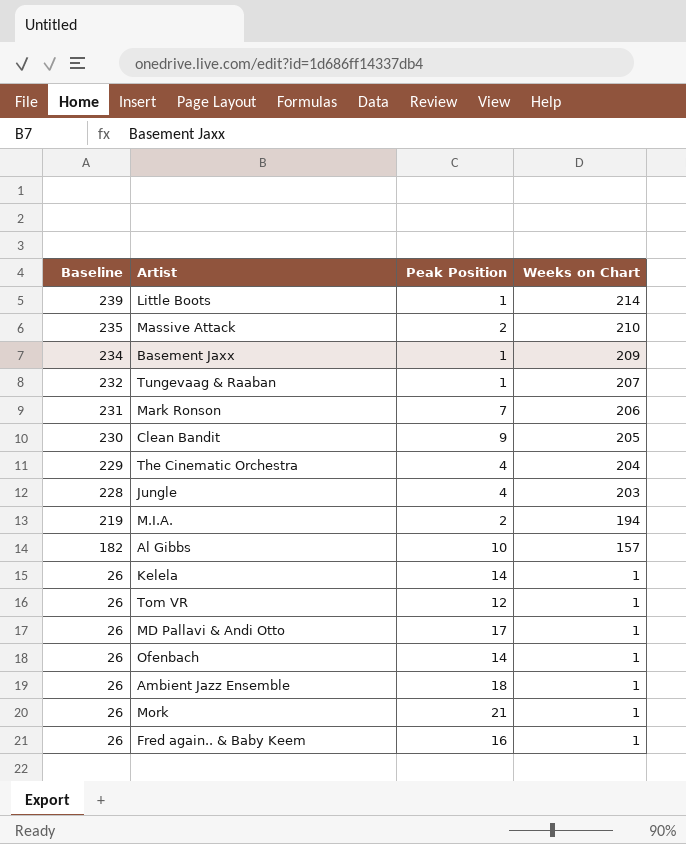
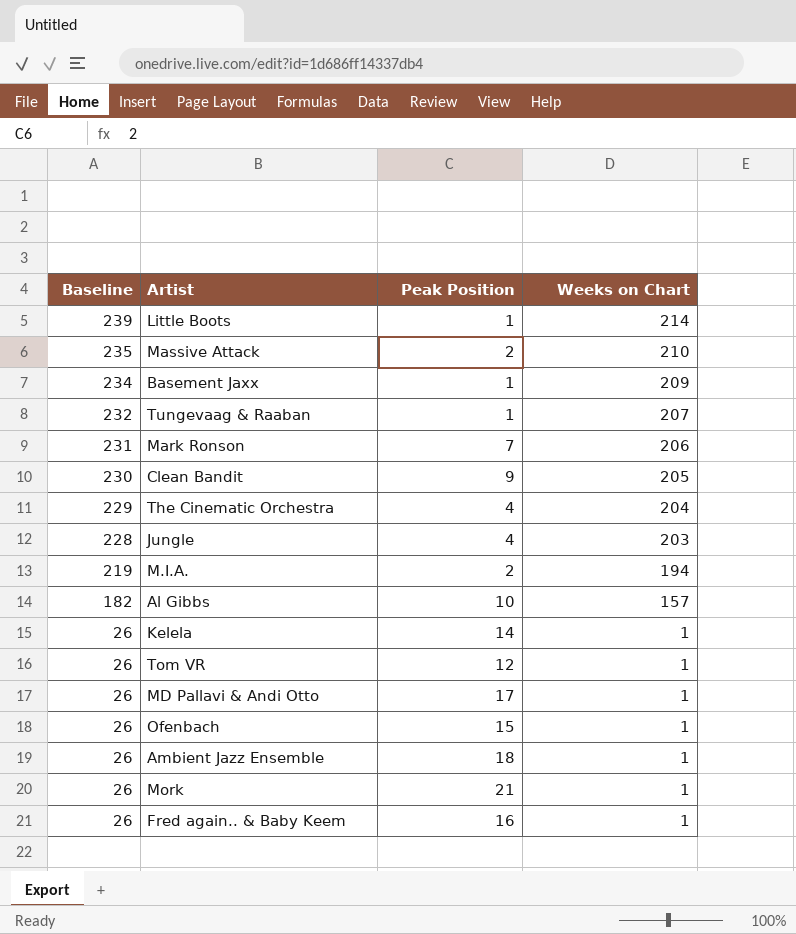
Ofenbach | Peak Position: 14 -> 15

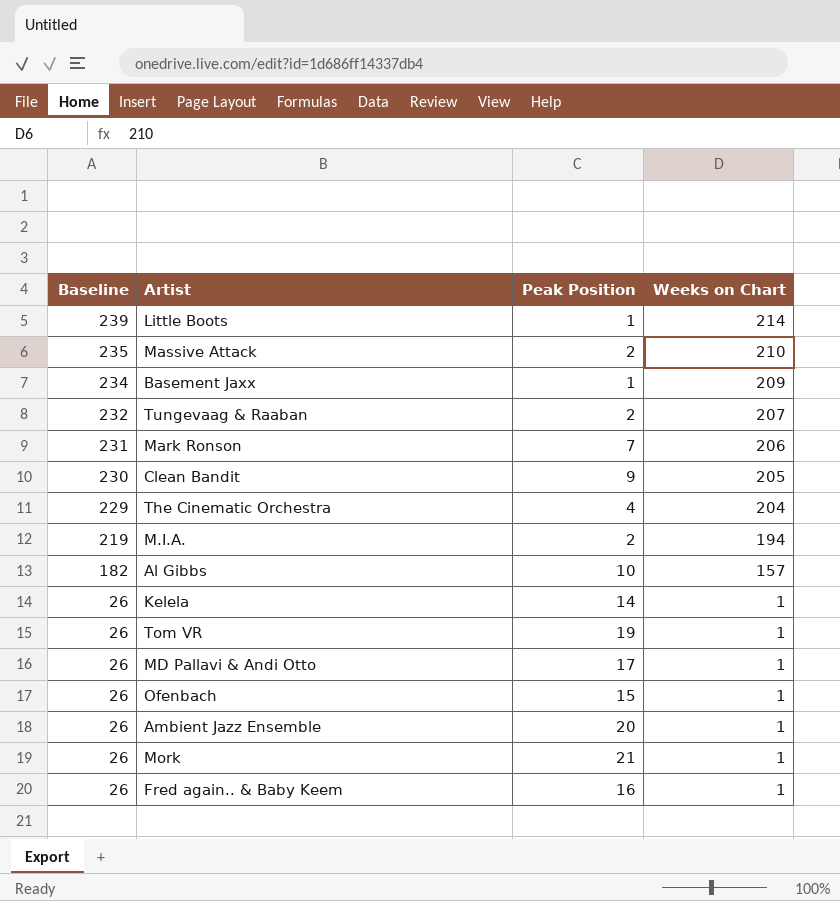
row Jungle: 228 | 4 | 203 -> none
Tungevaag & Raaban | Peak Position: 1 -> 2
Tom VR | Peak Position: 12 -> 19
Ambient Jazz Ensemble | Peak Position: 18 -> 20

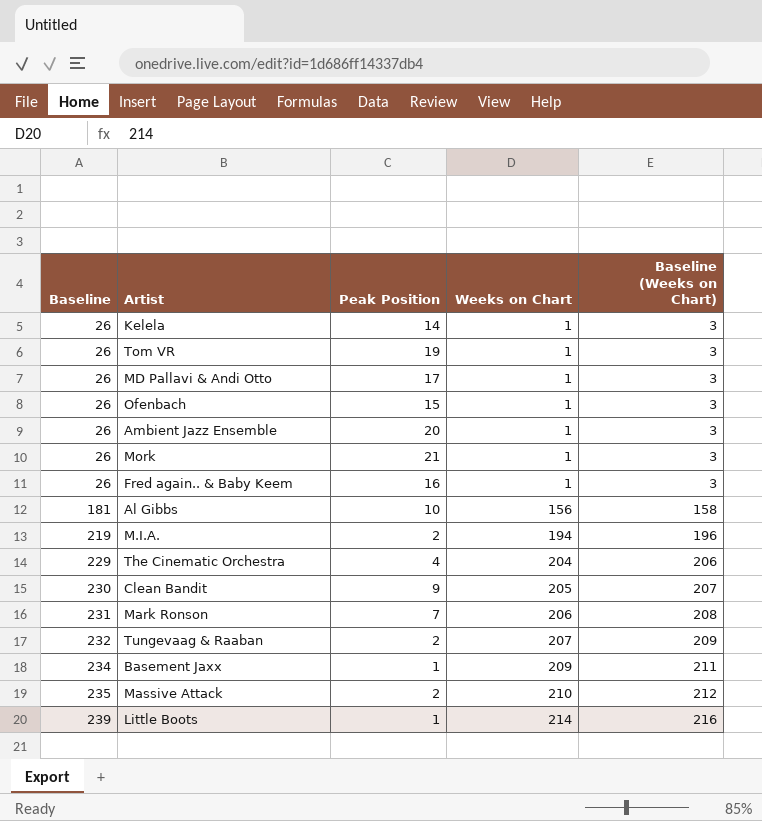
row order: Baseline descending -> Baseline ascending
column Baseline (Weeks on Chart) | formula: none -> [Weeks on Chart] + 2
Al Gibbs | Baseline: 182 -> 181
Al Gibbs | Weeks on Chart: 157 -> 156

